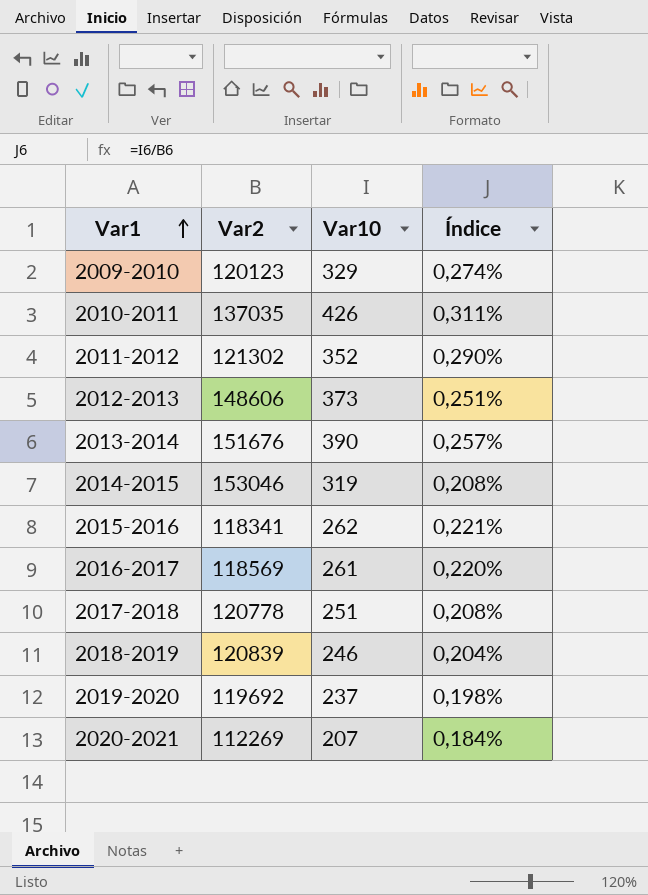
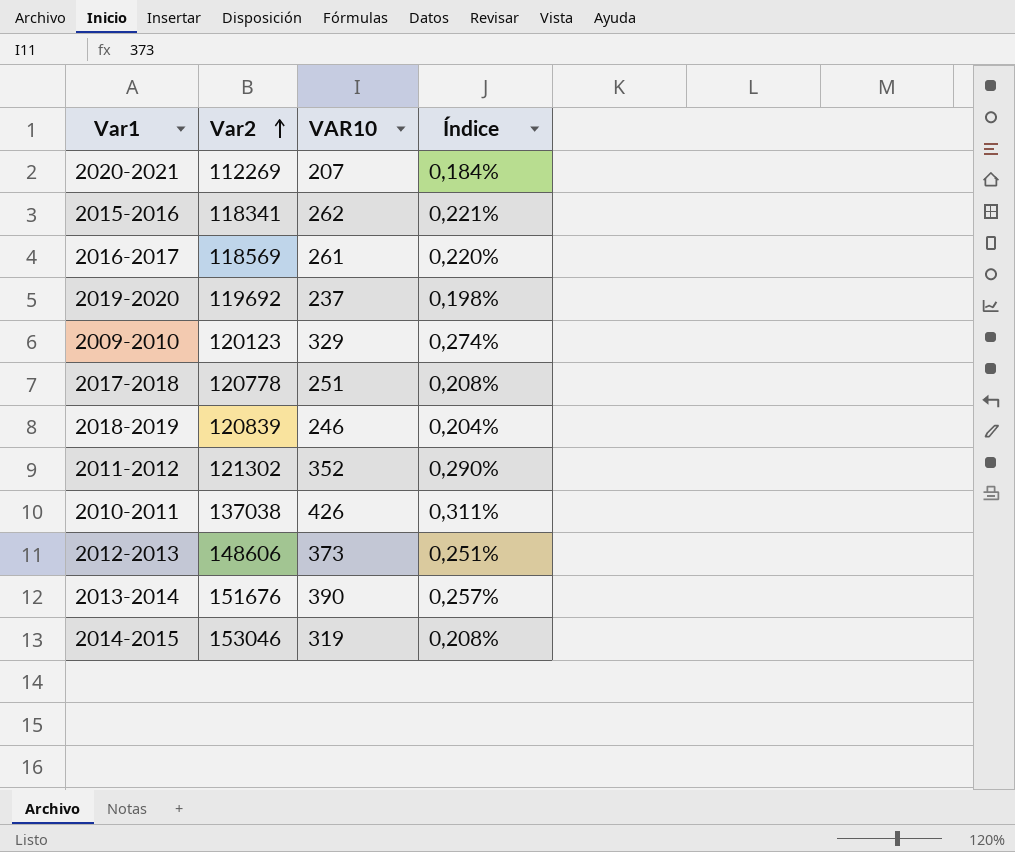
row order: Var1 ascending -> Var2 ascending
column name: Var10 -> VAR10
2010-2011 | Var2: 137035 -> 137038

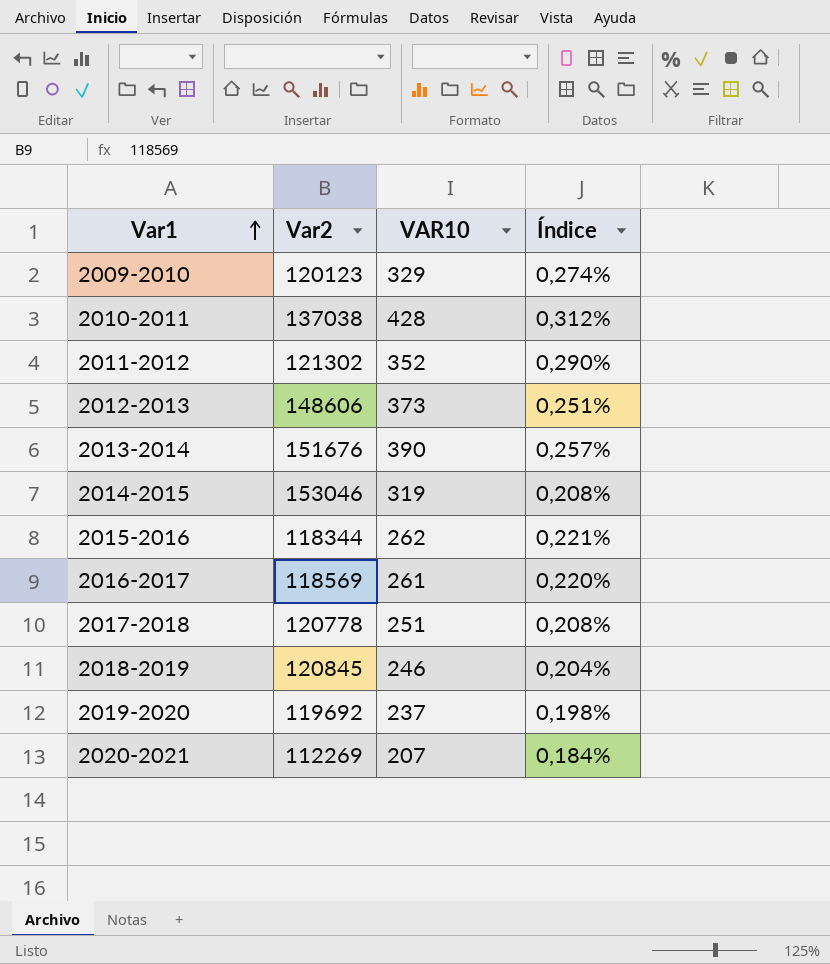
row order: Var2 ascending -> Var1 ascending
2010-2011 | VAR10: 426 -> 428
2010-2011 | Índice: 0,311% -> 0,312%
2015-2016 | Var2: 118341 -> 118344
2018-2019 | Var2: 120839 -> 120845

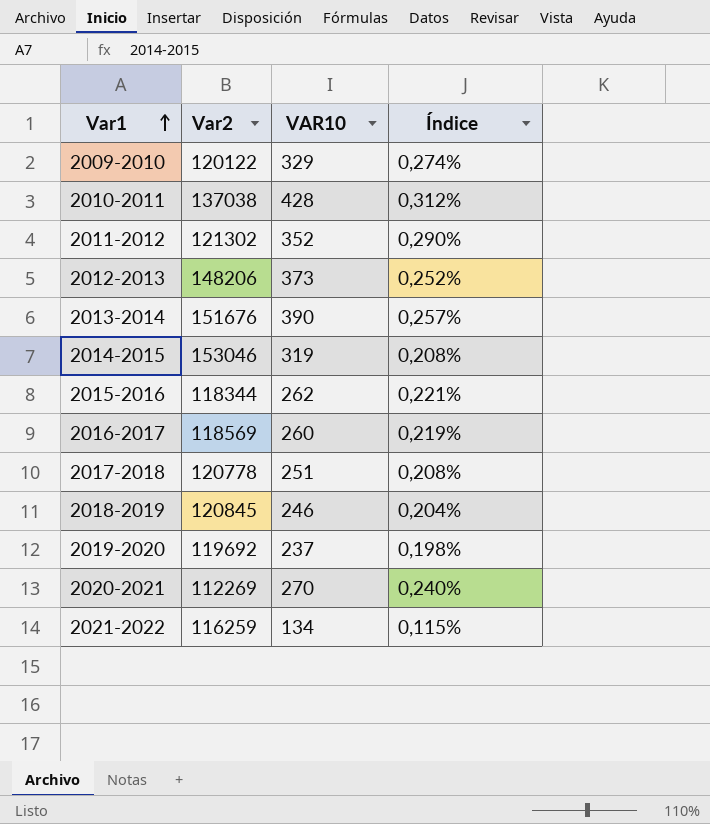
2009-2010 | Var2: 120123 -> 120122
2012-2013 | Var2: 148606 -> 148206
2012-2013 | Índice: 0,251% -> 0,252%
2016-2017 | VAR10: 261 -> 260
2016-2017 | Índice: 0,220% -> 0,219%
2020-2021 | VAR10: 207 -> 270
2020-2021 | Índice: 0,184% -> 0,240%
row 2021-2022: none -> 116259 | 134 | 0,115%

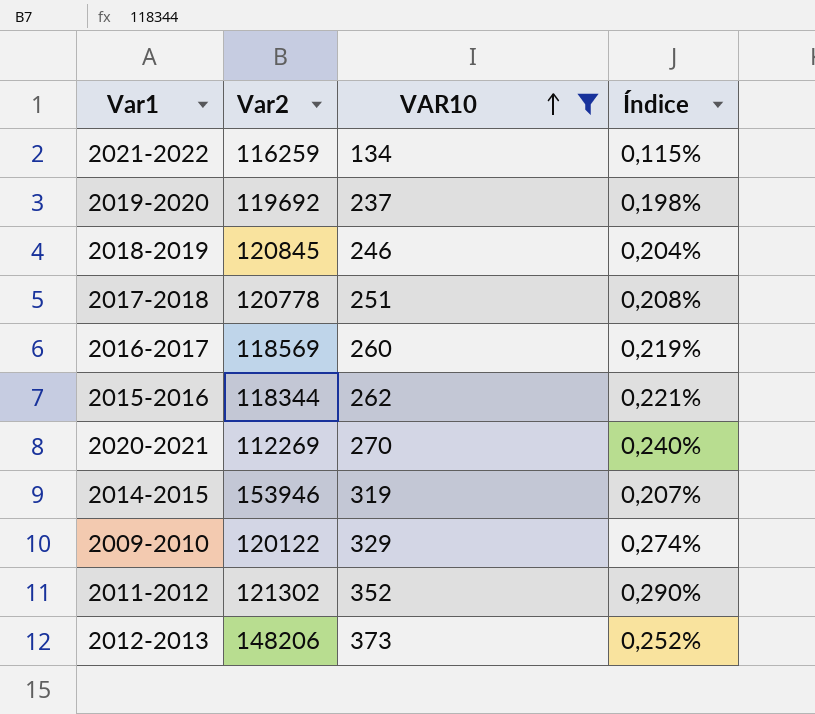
filter: none -> VAR10 <= 373
row order: Var1 ascending -> VAR10 ascending
2014-2015 | Var2: 153046 -> 153946
2014-2015 | Índice: 0,208% -> 0,207%

